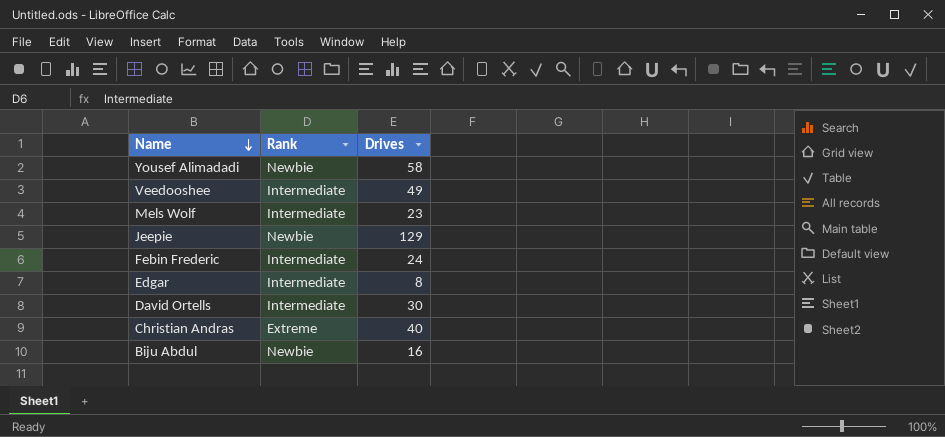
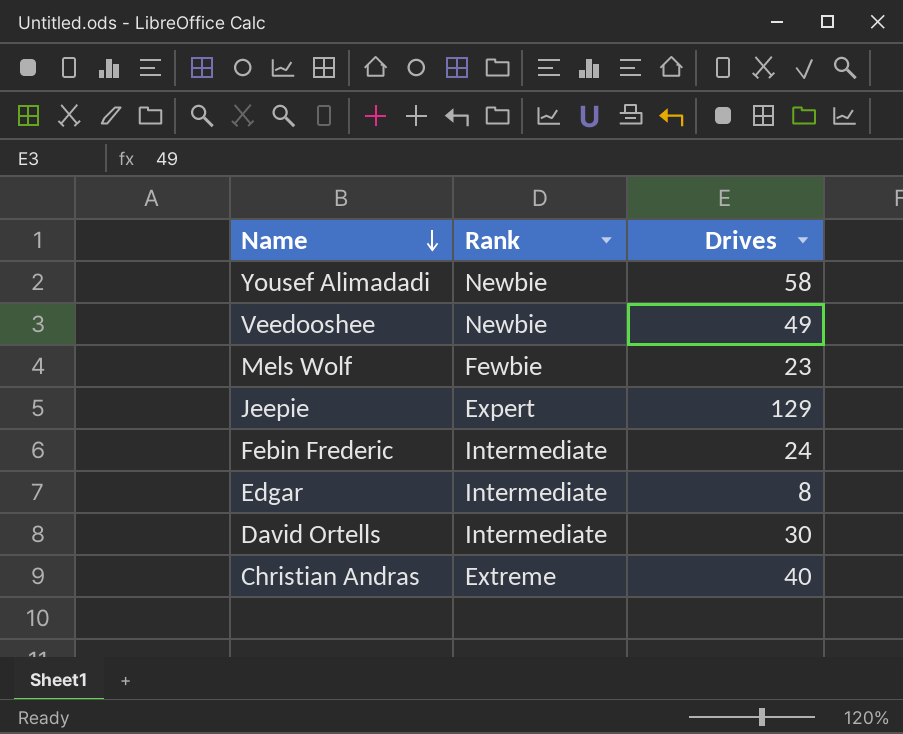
row Biju Abdul: Newbie | 16 -> none
Veedooshee | Rank: Intermediate -> Newbie
Mels Wolf | Rank: Intermediate -> Fewbie
Jeepie | Rank: Newbie -> Expert

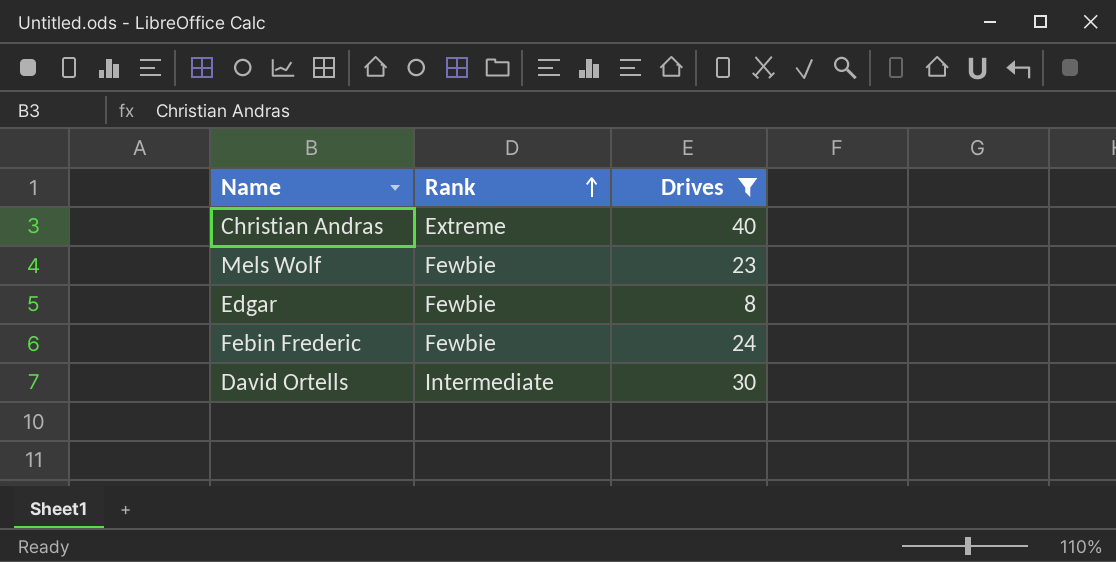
filter: none -> Drives <= 40
row order: Name descending -> Rank ascending
Edgar | Rank: Intermediate -> Fewbie
Febin Frederic | Rank: Intermediate -> Fewbie

